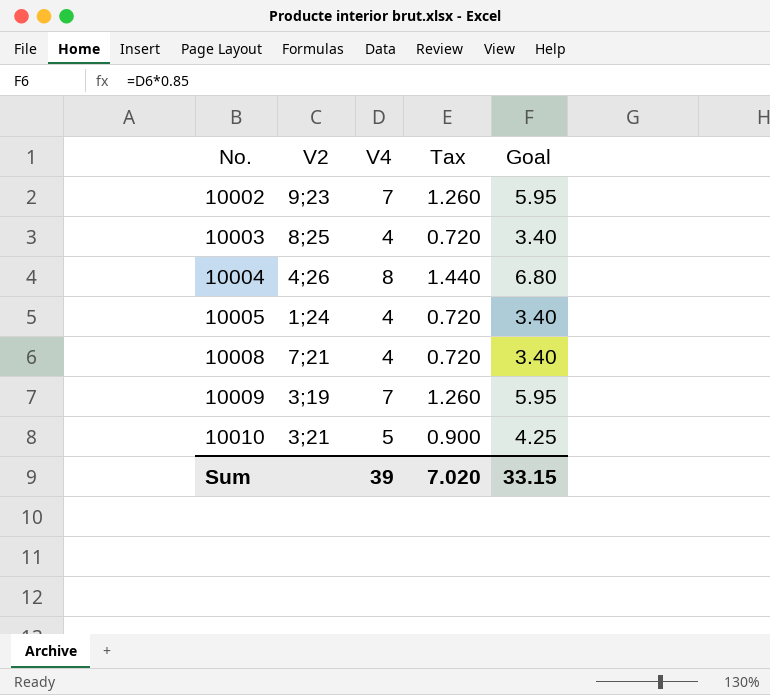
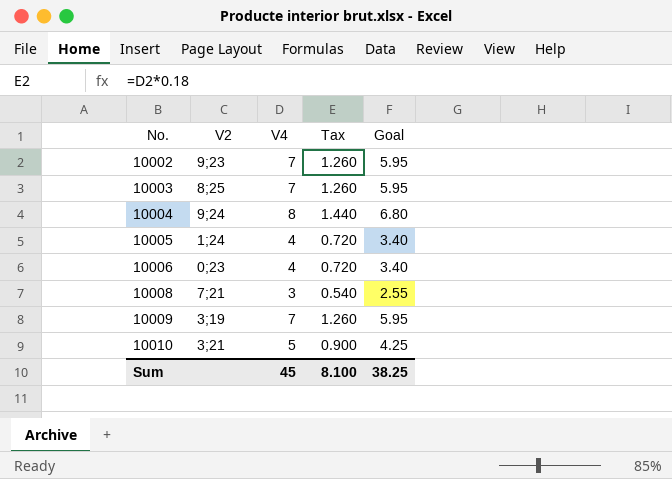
10003 | V4: 4 -> 7
10003 | Tax: 0.720 -> 1.260
10003 | Goal: 3.40 -> 5.95
10004 | V2: 4;26 -> 9;24
row 10006: none -> 0;23 | 4 | 0.720 | 3.40
10008 | V4: 4 -> 3
10008 | Tax: 0.720 -> 0.540
10008 | Goal: 3.40 -> 2.55
Sum | V4: 39 -> 45
Sum | Tax: 7.020 -> 8.100
Sum | Goal: 33.15 -> 38.25

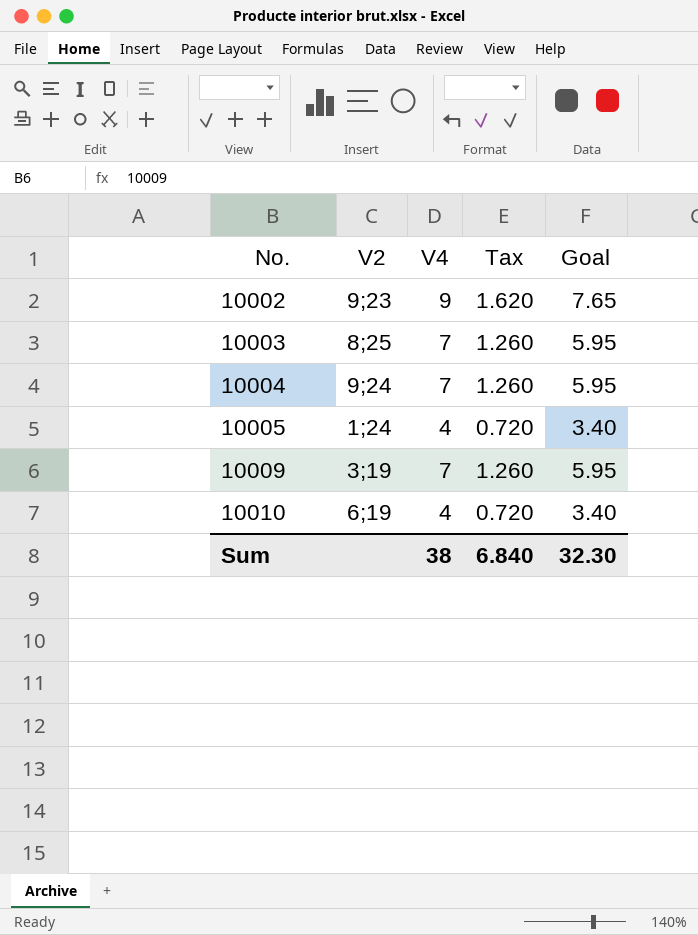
row 10006: 0;23 | 4 | 0.720 | 3.40 -> none
row 10008: 7;21 | 3 | 0.540 | 2.55 -> none
10002 | V4: 7 -> 9
10002 | Tax: 1.260 -> 1.620
10002 | Goal: 5.95 -> 7.65
10004 | V4: 8 -> 7
10004 | Tax: 1.440 -> 1.260
10004 | Goal: 6.80 -> 5.95
10010 | V2: 3;21 -> 6;19
10010 | V4: 5 -> 4
10010 | Tax: 0.900 -> 0.720
10010 | Goal: 4.25 -> 3.40
Sum | V4: 45 -> 38
Sum | Tax: 8.100 -> 6.840
Sum | Goal: 38.25 -> 32.30

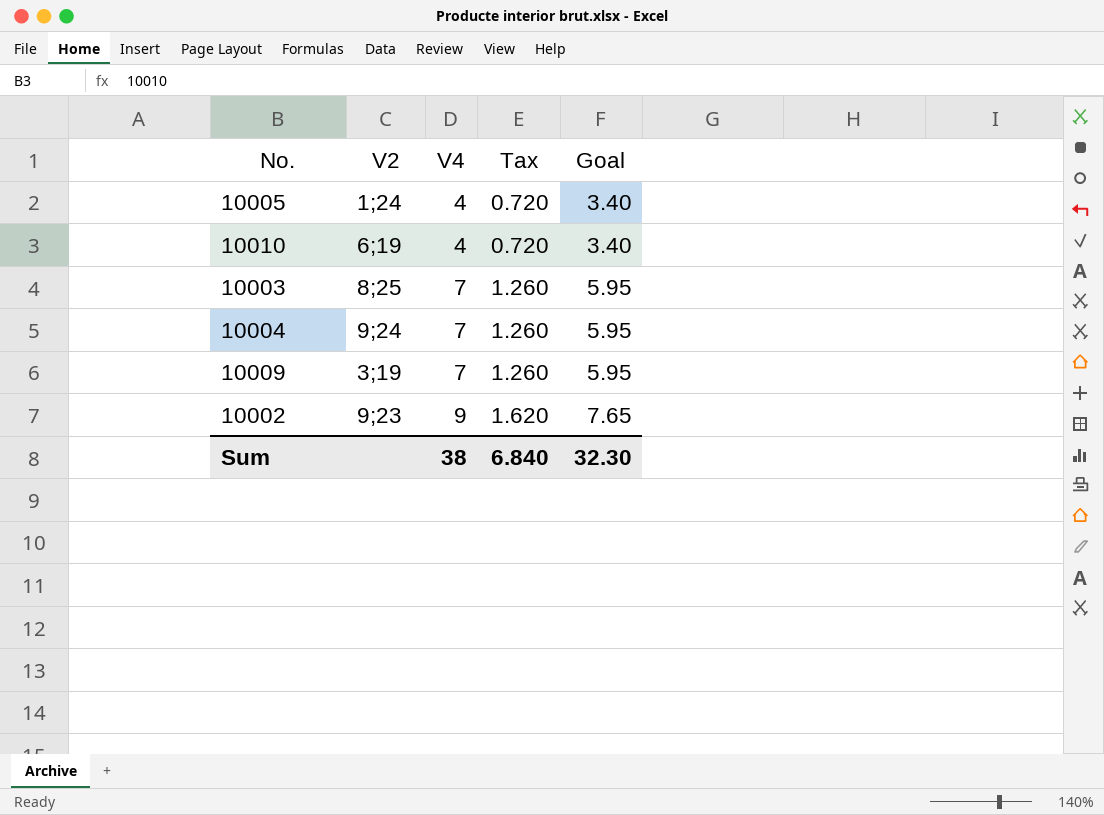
row order: No. ascending -> V4 ascending

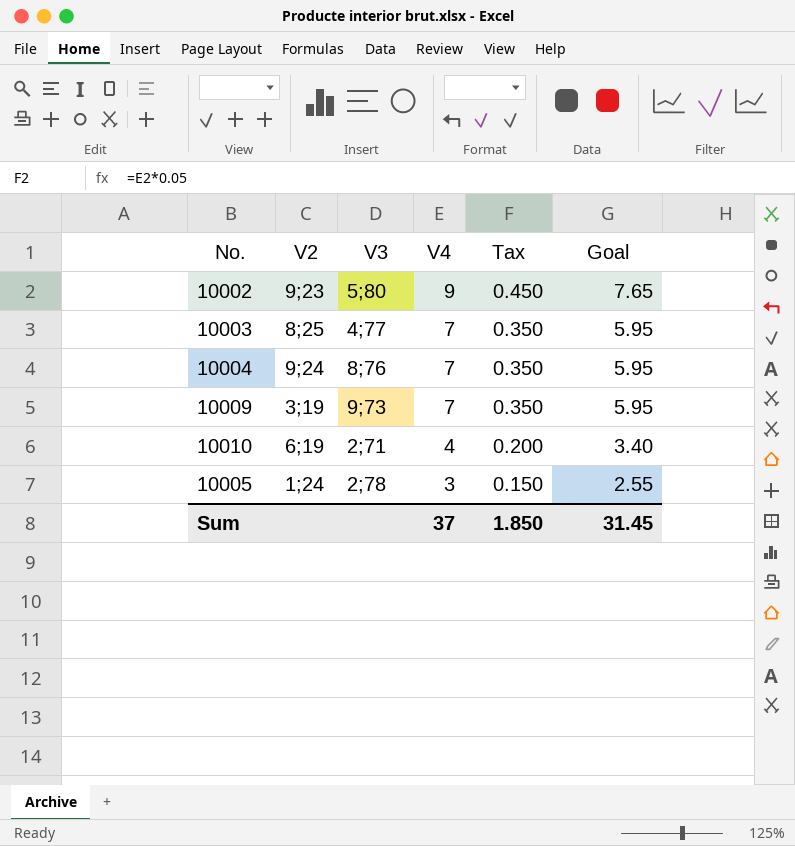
row order: V4 ascending -> V4 descending
column V3 | position: none -> 3
column Tax | formula: [V4] * 0.18 -> [V4] * 0.05
10005 | V4: 4 -> 3
10005 | Goal: 3.40 -> 2.55
Sum | V4: 38 -> 37
Sum | Tax: 6.840 -> 1.850
Sum | Goal: 32.30 -> 31.45

